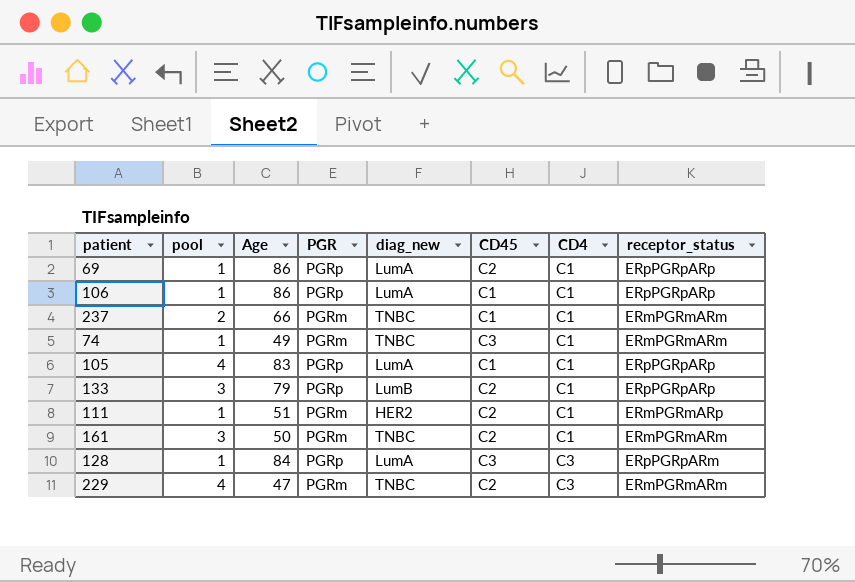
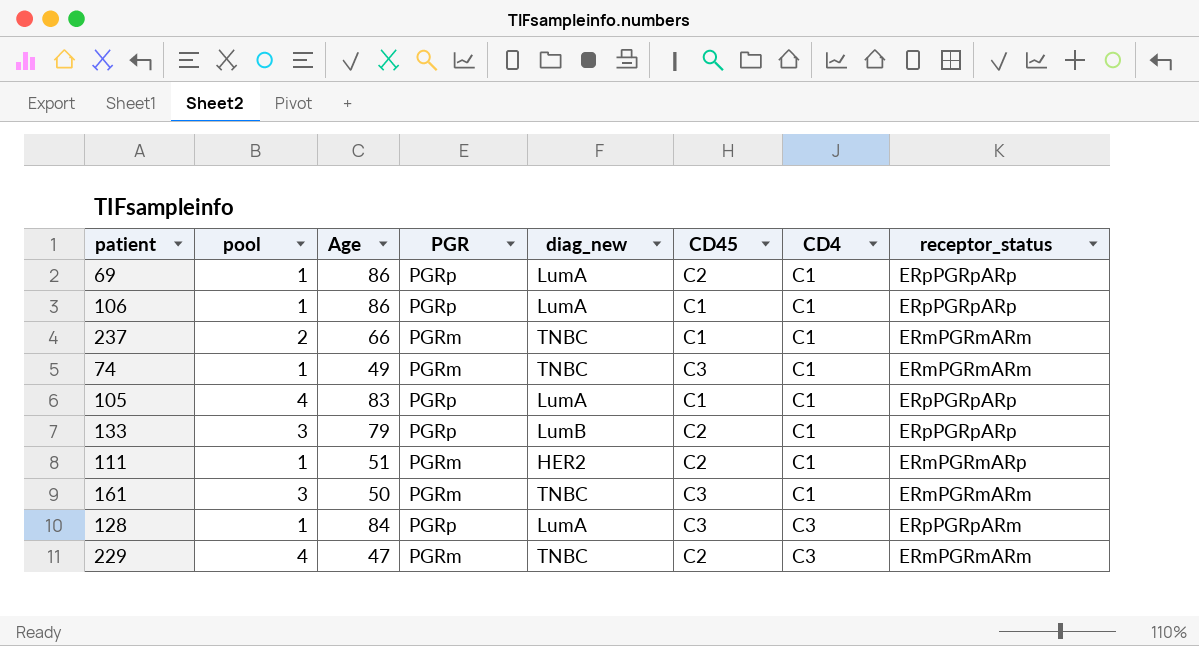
161 | CD45: C2 -> C3

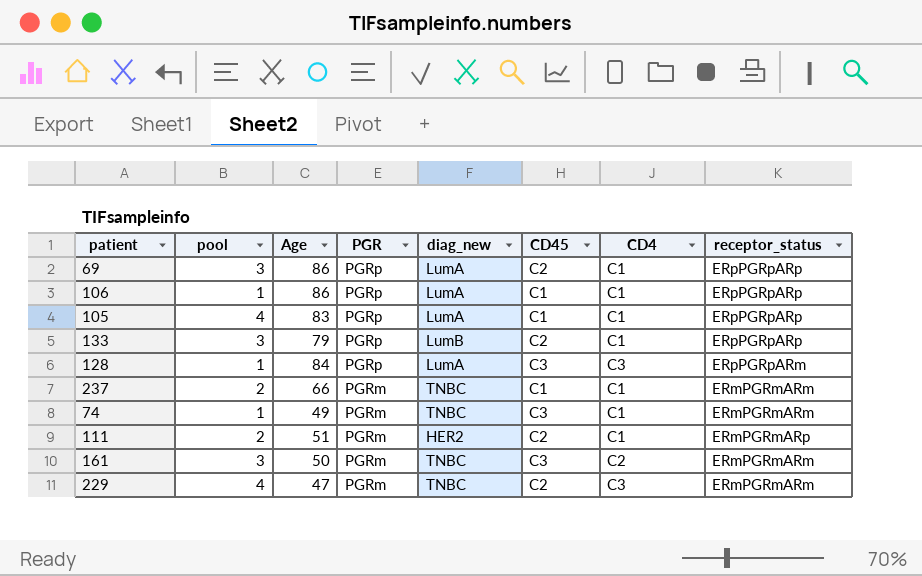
row order: CD4 ascending -> PGR descending
69 | pool: 1 -> 3
111 | pool: 1 -> 2
161 | CD4: C1 -> C2

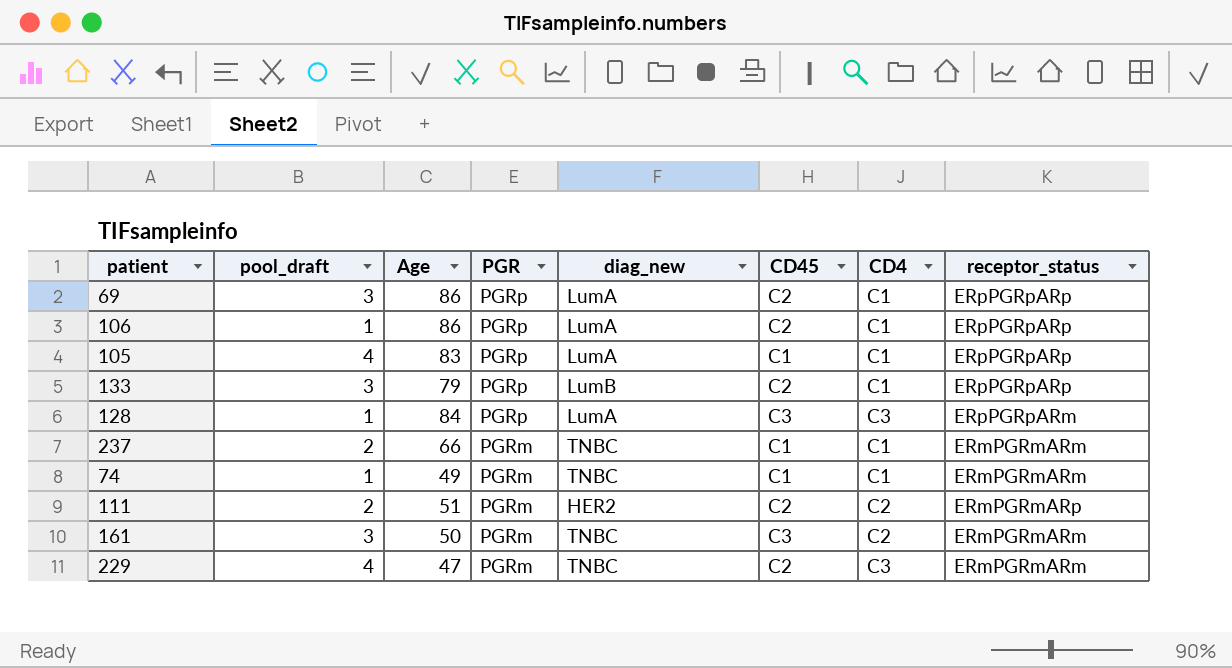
column name: pool -> pool_draft
106 | CD45: C1 -> C2
74 | CD45: C3 -> C1
111 | CD4: C1 -> C2

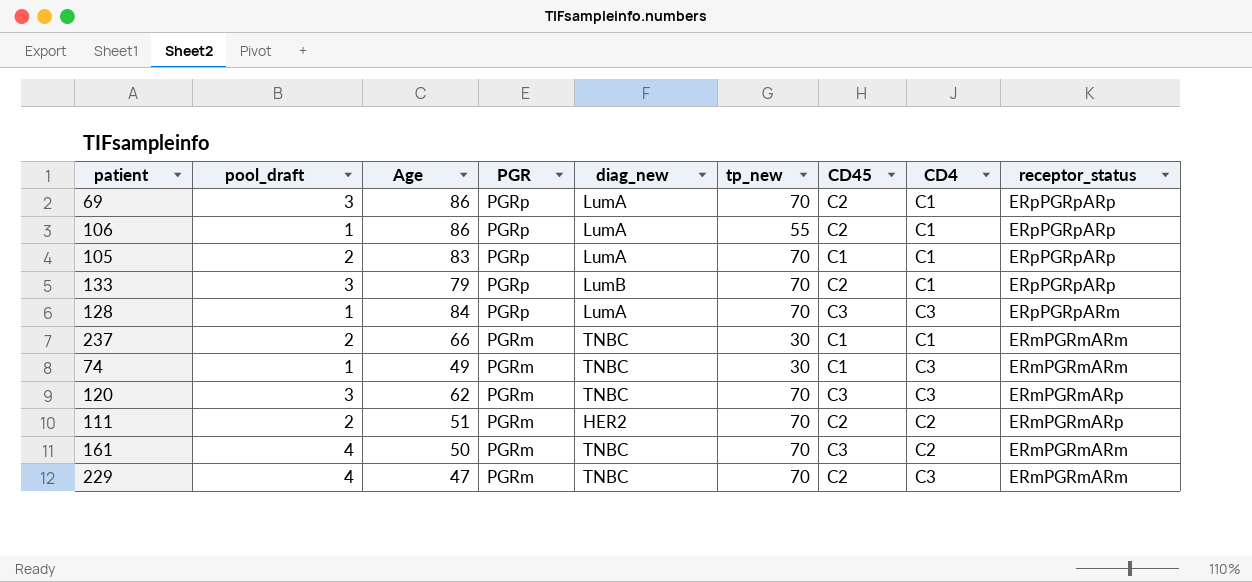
column tp_new | position: none -> 6
105 | pool_draft: 4 -> 2
74 | CD4: C1 -> C3
row 120: none -> 3 | 62 | PGRm | TNBC | 70 | C3 | C3 | ERmPGRmARp
161 | pool_draft: 3 -> 4

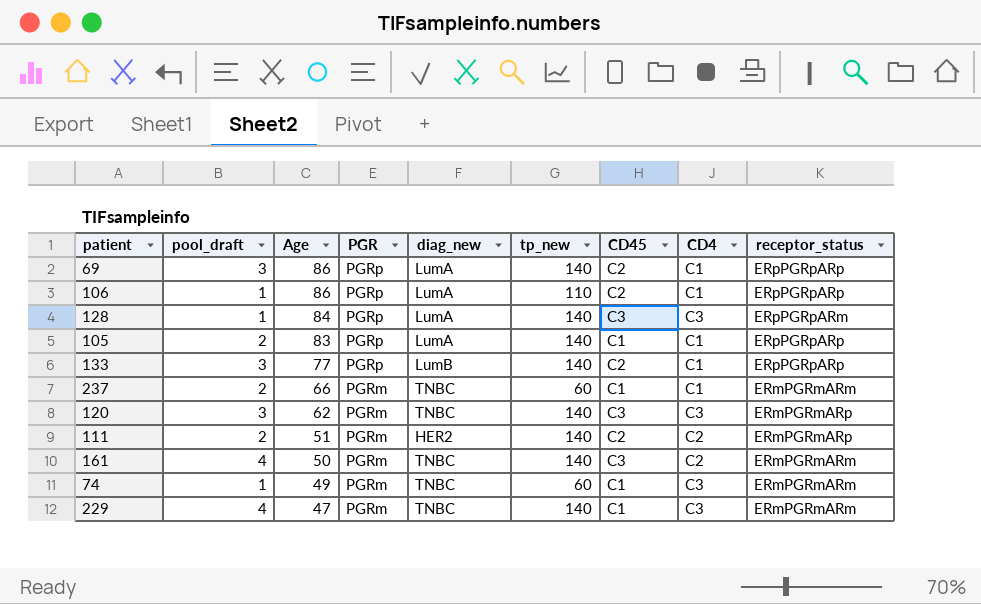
row order: PGR descending -> Age descending
69 | tp_new: 70 -> 140
106 | tp_new: 55 -> 110
128 | tp_new: 70 -> 140
105 | tp_new: 70 -> 140
133 | Age: 79 -> 77
133 | tp_new: 70 -> 140
237 | tp_new: 30 -> 60
120 | tp_new: 70 -> 140
111 | tp_new: 70 -> 140
161 | tp_new: 70 -> 140
74 | tp_new: 30 -> 60
229 | tp_new: 70 -> 140
229 | CD45: C2 -> C1

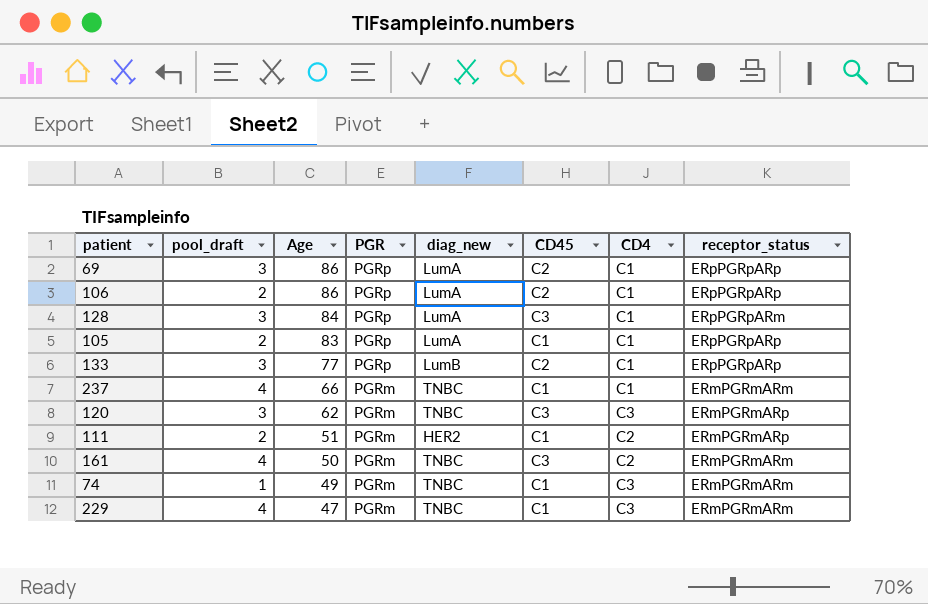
column tp_new | position: 6 -> none
106 | pool_draft: 1 -> 2
128 | pool_draft: 1 -> 3
128 | CD4: C3 -> C1
237 | pool_draft: 2 -> 4
111 | CD45: C2 -> C1

